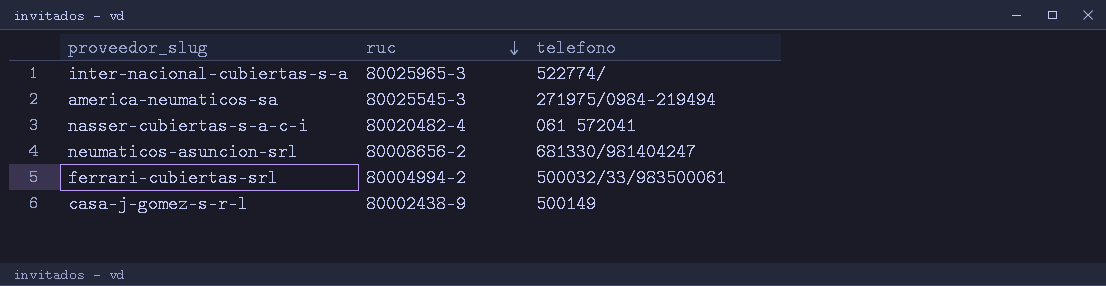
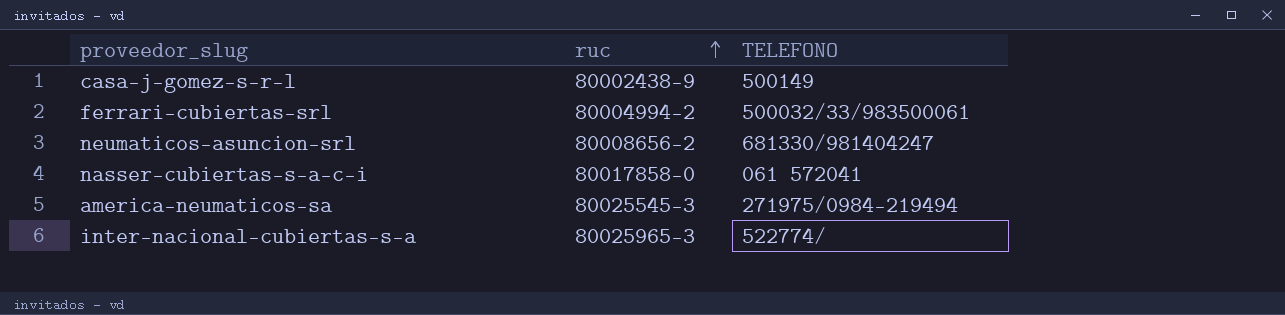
row order: ruc descending -> ruc ascending
column name: telefono -> TELEFONO
nasser-cubiertas-s-a-c-i | ruc: 80020482-4 -> 80017858-0

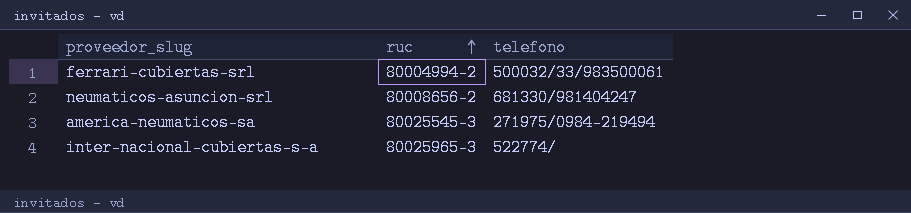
column name: TELEFONO -> telefono
row casa-j-gomez-s-r-l: 80002438-9 | 500149 -> none
row nasser-cubiertas-s-a-c-i: 80017858-0 | 061 572041 -> none

